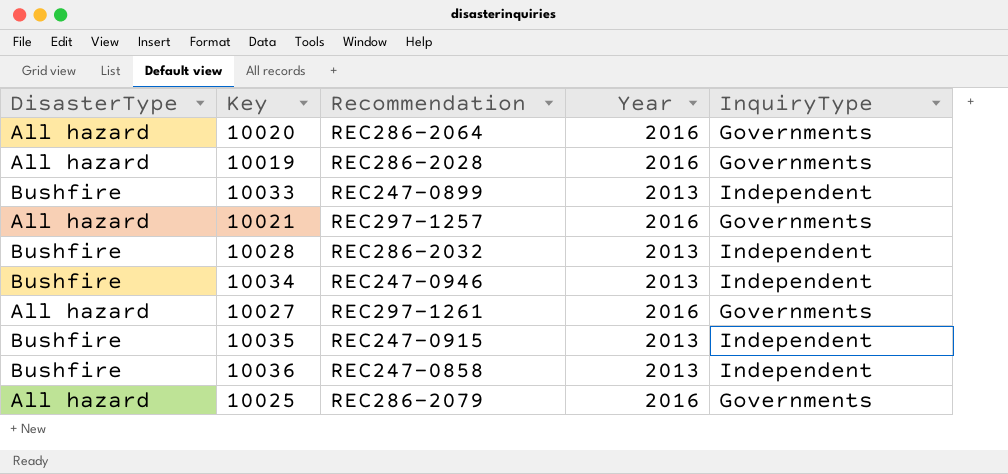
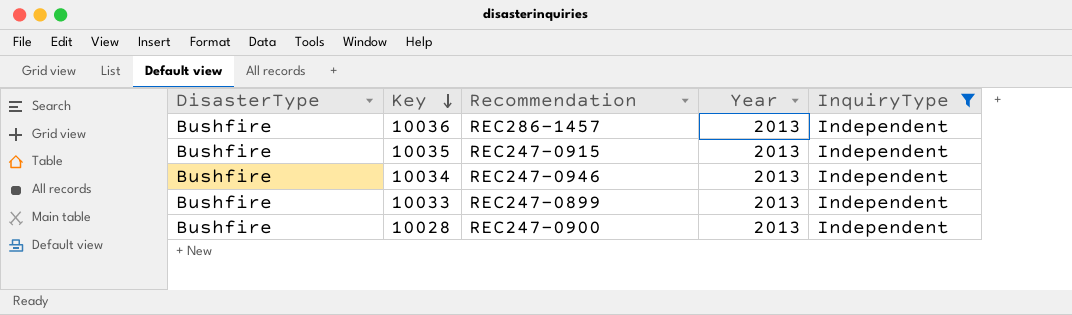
filter: none -> InquiryType = Independent
row order: none -> Key descending
10036 | Recommendation: REC247-0858 -> REC286-1457
10028 | Recommendation: REC286-2032 -> REC247-0900

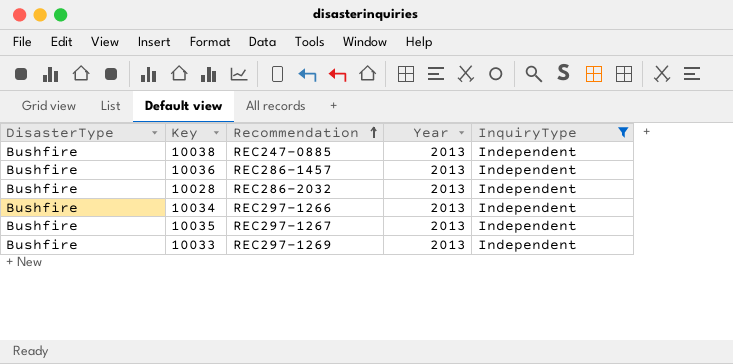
row order: Key descending -> Recommendation ascending
row 10038: none -> Bushfire | REC247-0885 | 2013 | Independent
10028 | Recommendation: REC247-0900 -> REC286-2032
10034 | Recommendation: REC247-0946 -> REC297-1266
10035 | Recommendation: REC247-0915 -> REC297-1267
10033 | Recommendation: REC247-0899 -> REC297-1269

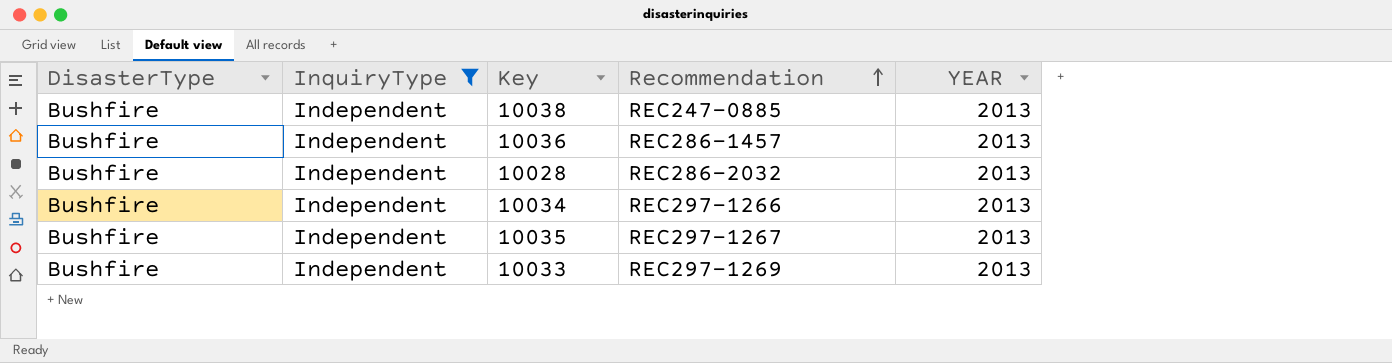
column InquiryType | position: 5 -> 2
column name: Year -> YEAR

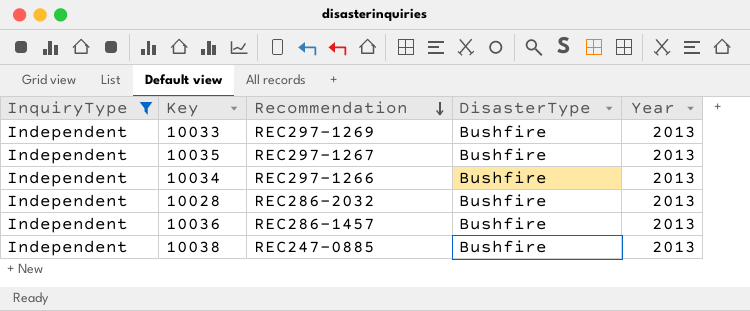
row order: Recommendation ascending -> Recommendation descending
column DisasterType | position: 1 -> 4
column name: YEAR -> Year

